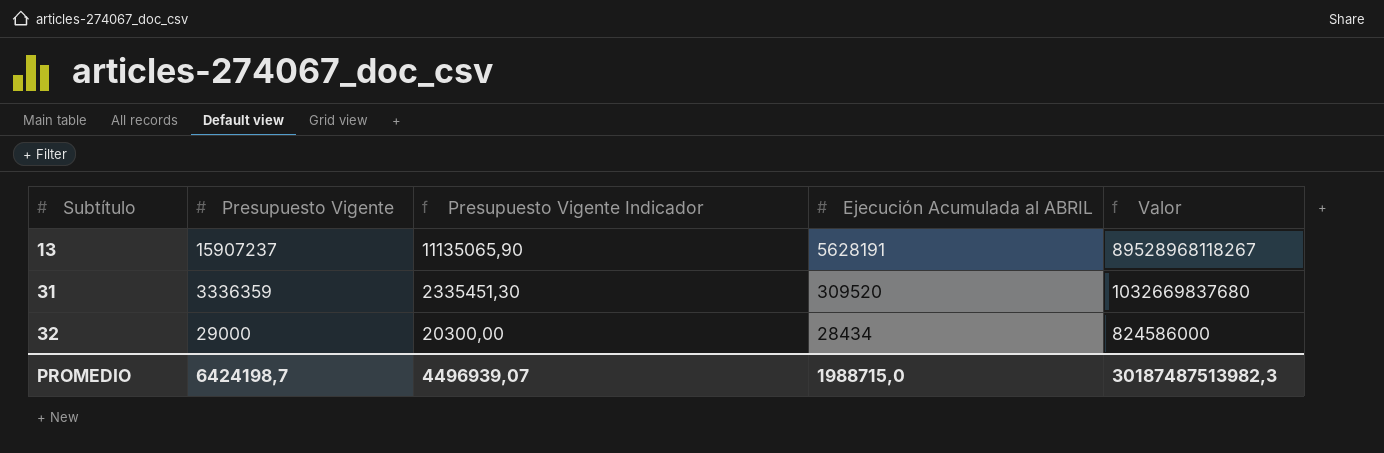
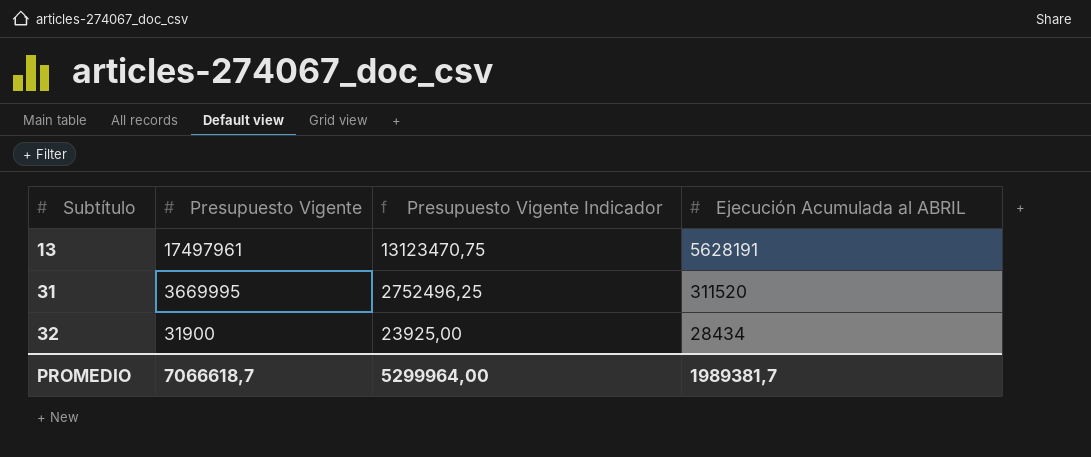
column Valor | formula: [Presupuesto Vigente] * [Ejecución Acumulada al ABRIL] -> none
column Presupuesto Vigente Indicador | formula: [Presupuesto Vigente] * 0,7 -> [Presupuesto Vigente] * 0,75
13 | Presupuesto Vigente: 15907237 -> 17497961
31 | Presupuesto Vigente: 3336359 -> 3669995
31 | Ejecución Acumulada al ABRIL: 309520 -> 311520
32 | Presupuesto Vigente: 29000 -> 31900
PROMEDIO | Presupuesto Vigente: 6424198,7 -> 7066618,7
PROMEDIO | Presupuesto Vigente Indicador: 4496939,07 -> 5299964,00
PROMEDIO | Ejecución Acumulada al ABRIL: 1988715,0 -> 1989381,7

